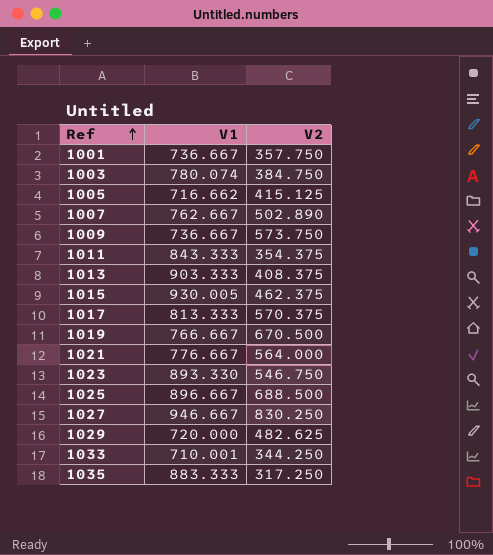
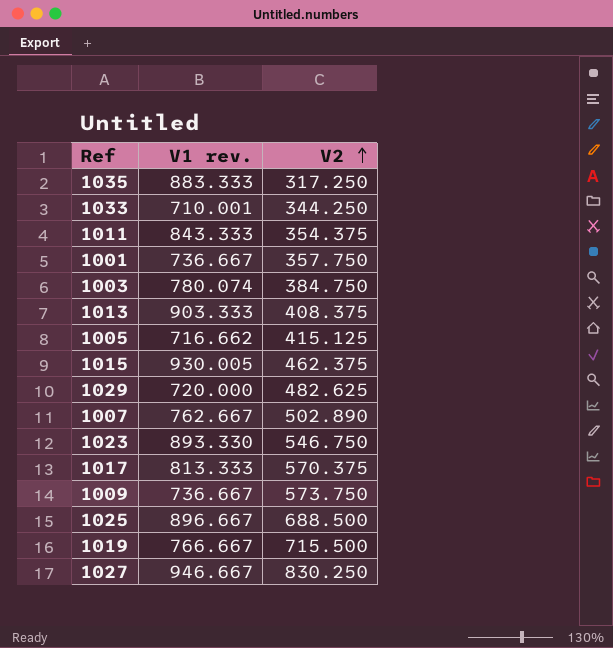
row order: Ref ascending -> V2 ascending
column name: V1 -> V1 rev.
row 1021: 776.667 | 564.000 -> none
1019 | V2: 670.500 -> 715.500

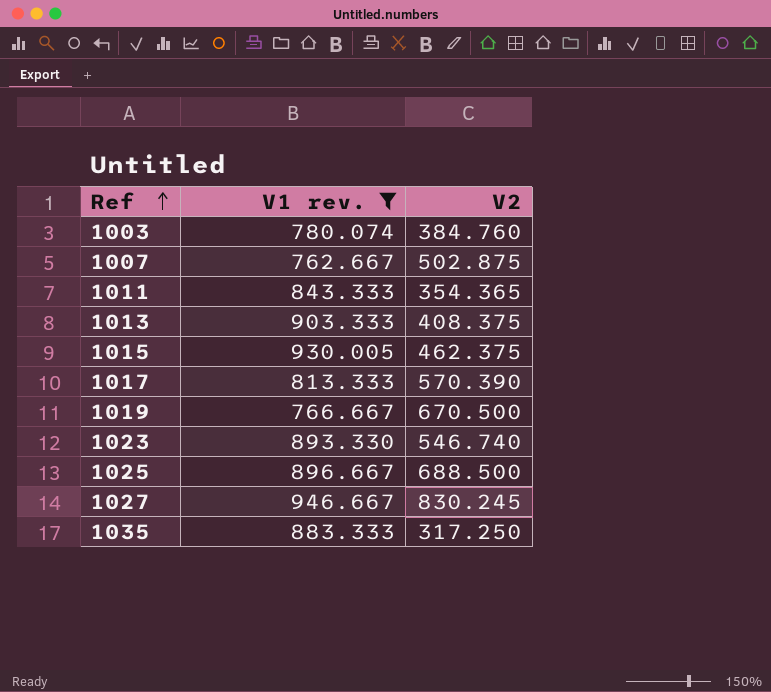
filter: none -> V1 rev. >= 762.667
row order: V2 ascending -> Ref ascending
1003 | V2: 384.750 -> 384.760
1007 | V2: 502.890 -> 502.875
1011 | V2: 354.375 -> 354.365
1017 | V2: 570.375 -> 570.390
1019 | V2: 715.500 -> 670.500
1023 | V2: 546.750 -> 546.740
1027 | V2: 830.250 -> 830.245

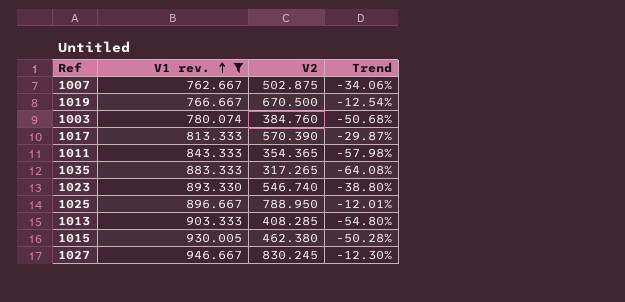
row order: Ref ascending -> V1 rev. ascending
column Trend | formula: none -> ([V2] - [V1 rev.]) / [V1 rev.]
1035 | V2: 317.250 -> 317.265
1025 | V2: 688.500 -> 788.950
1013 | V2: 408.375 -> 408.285
1015 | V2: 462.375 -> 462.380

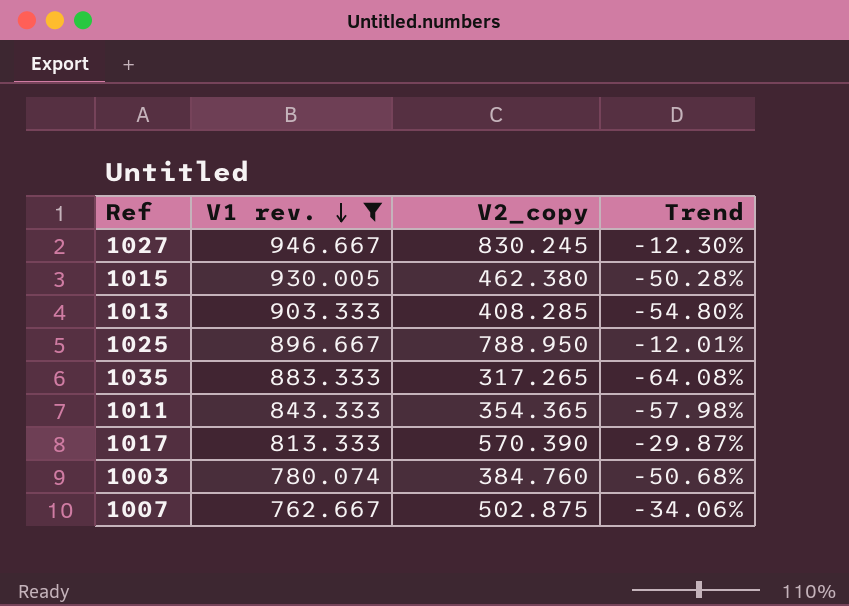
row order: V1 rev. ascending -> V1 rev. descending
column name: V2 -> V2_copy
row 1019: 766.667 | 670.500 | -12.54% -> none
row 1023: 893.330 | 546.740 | -38.80% -> none

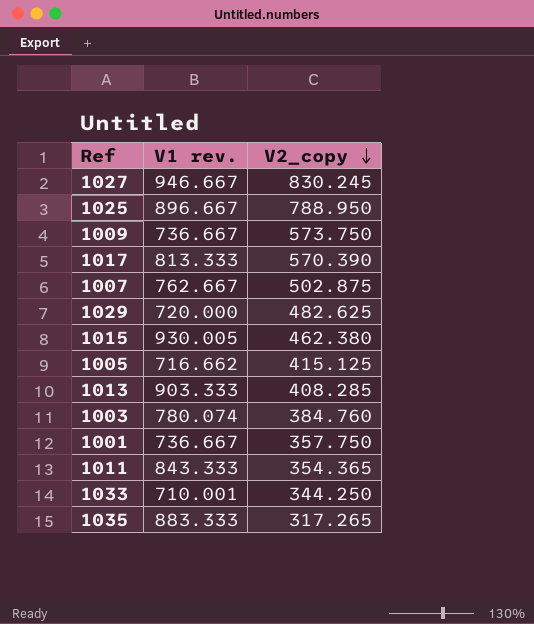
filter: V1 rev. >= 762.667 -> none
row order: V1 rev. descending -> V2_copy descending
column Trend | formula: ([V2_copy] - [V1 rev.]) / [V1 rev.] -> none

